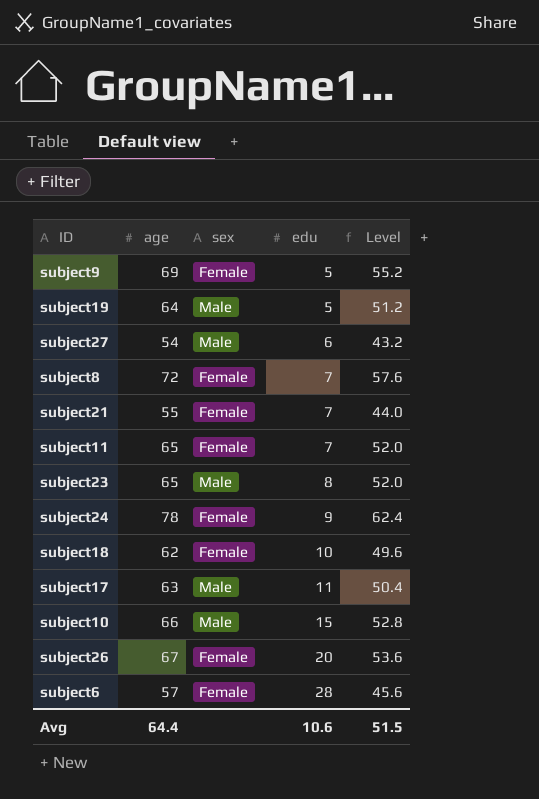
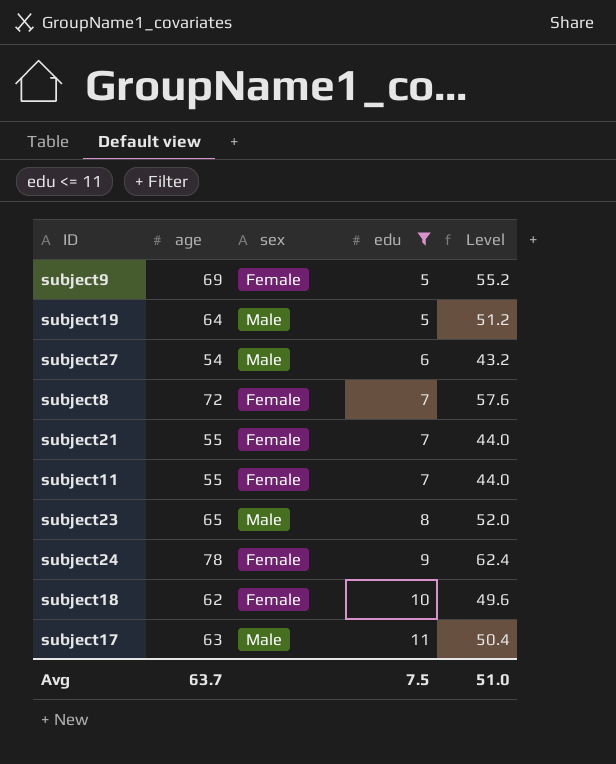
filter: none -> edu <= 11
subject11 | age: 65 -> 55
subject11 | Level: 52.0 -> 44.0
Avg | age: 64.4 -> 63.7
Avg | edu: 10.6 -> 7.5
Avg | Level: 51.5 -> 51.0

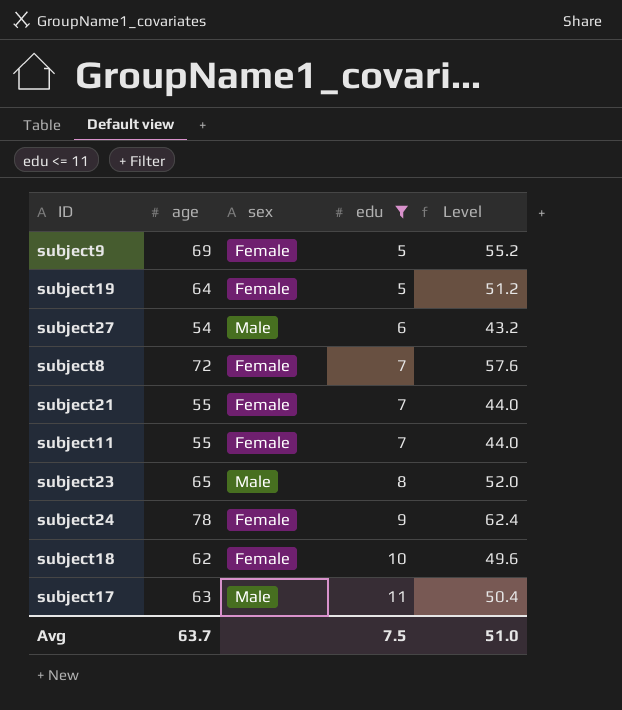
subject19 | sex: Male -> Female

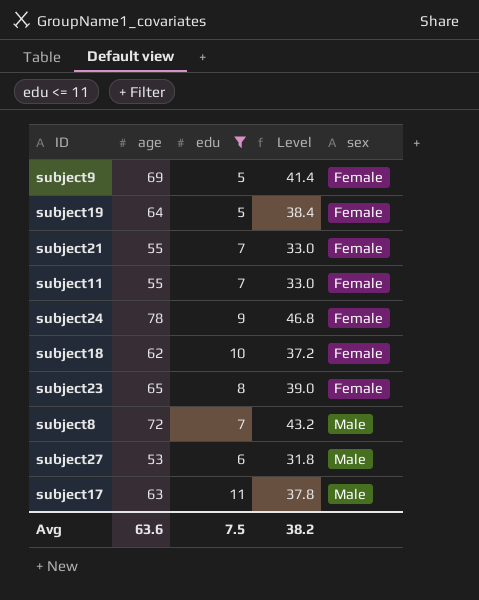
row order: edu ascending -> sex ascending
column Level | formula: [age] * 0.8 -> [age] * 0.6
column sex | position: 3 -> 5
subject23 | sex: Male -> Female
subject8 | sex: Female -> Male
subject27 | age: 54 -> 53
Avg | age: 63.7 -> 63.6
Avg | Level: 51.0 -> 38.2

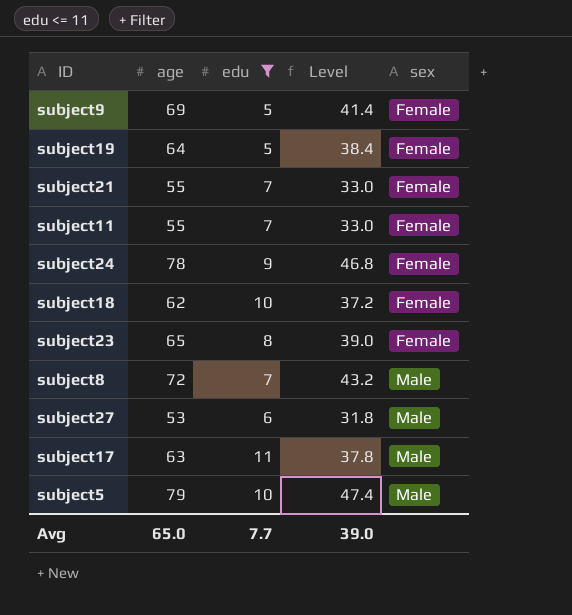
row subject5: none -> 79 | 10 | 47.4 | Male
Avg | age: 63.6 -> 65.0
Avg | edu: 7.5 -> 7.7
Avg | Level: 38.2 -> 39.0

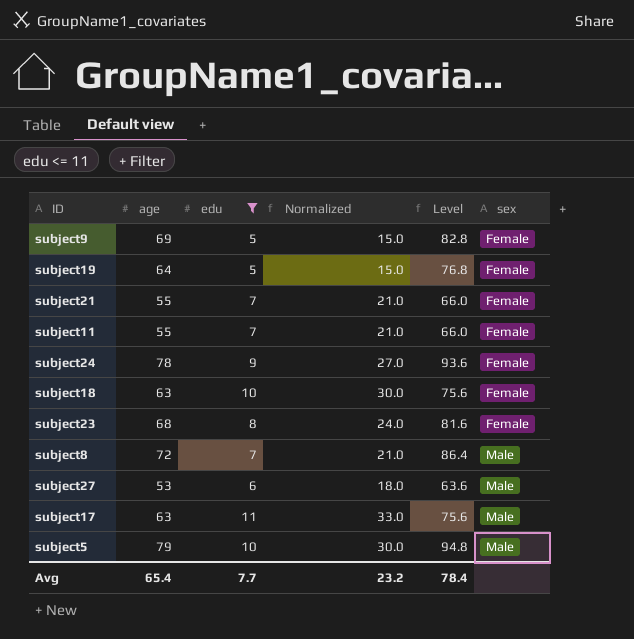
column Normalized | formula: none -> [edu] * 3
column Level | formula: [age] * 0.6 -> [age] * 1.2
subject18 | age: 62 -> 63
subject23 | age: 65 -> 68
Avg | age: 65.0 -> 65.4
Avg | Level: 39.0 -> 78.4

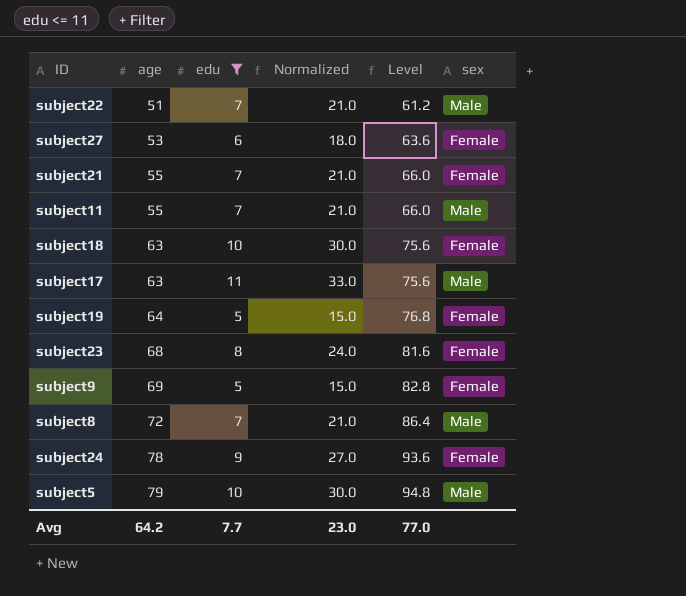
row order: sex ascending -> age ascending
row subject22: none -> 51 | 7 | 21.0 | 61.2 | Male
subject27 | sex: Male -> Female
subject11 | sex: Female -> Male
Avg | age: 65.4 -> 64.2
Avg | Normalized: 23.2 -> 23.0
Avg | Level: 78.4 -> 77.0

